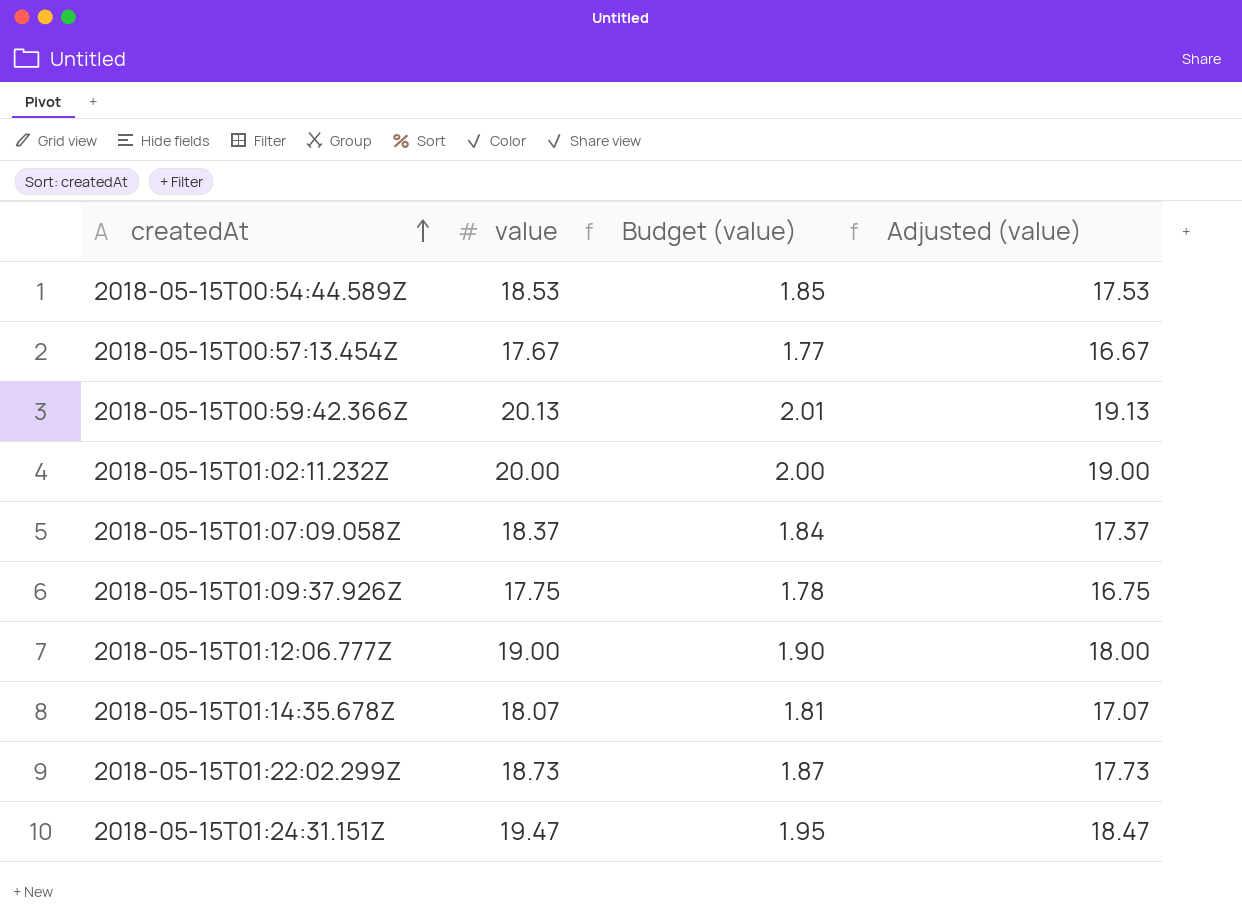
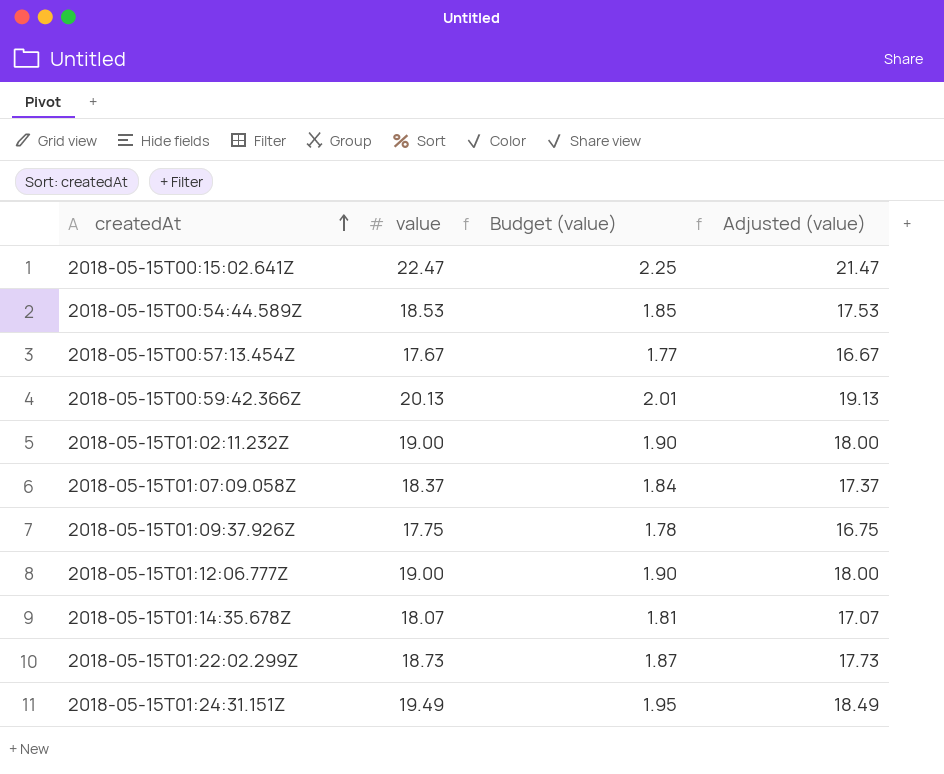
row 2018-05-15T00:15:02.641Z: none -> 22.47 | 2.25 | 21.47
2018-05-15T01:02:11.232Z | value: 20.00 -> 19.00
2018-05-15T01:02:11.232Z | Budget (value): 2.00 -> 1.90
2018-05-15T01:02:11.232Z | Adjusted (value): 19.00 -> 18.00
2018-05-15T01:24:31.151Z | value: 19.47 -> 19.49
2018-05-15T01:24:31.151Z | Adjusted (value): 18.47 -> 18.49

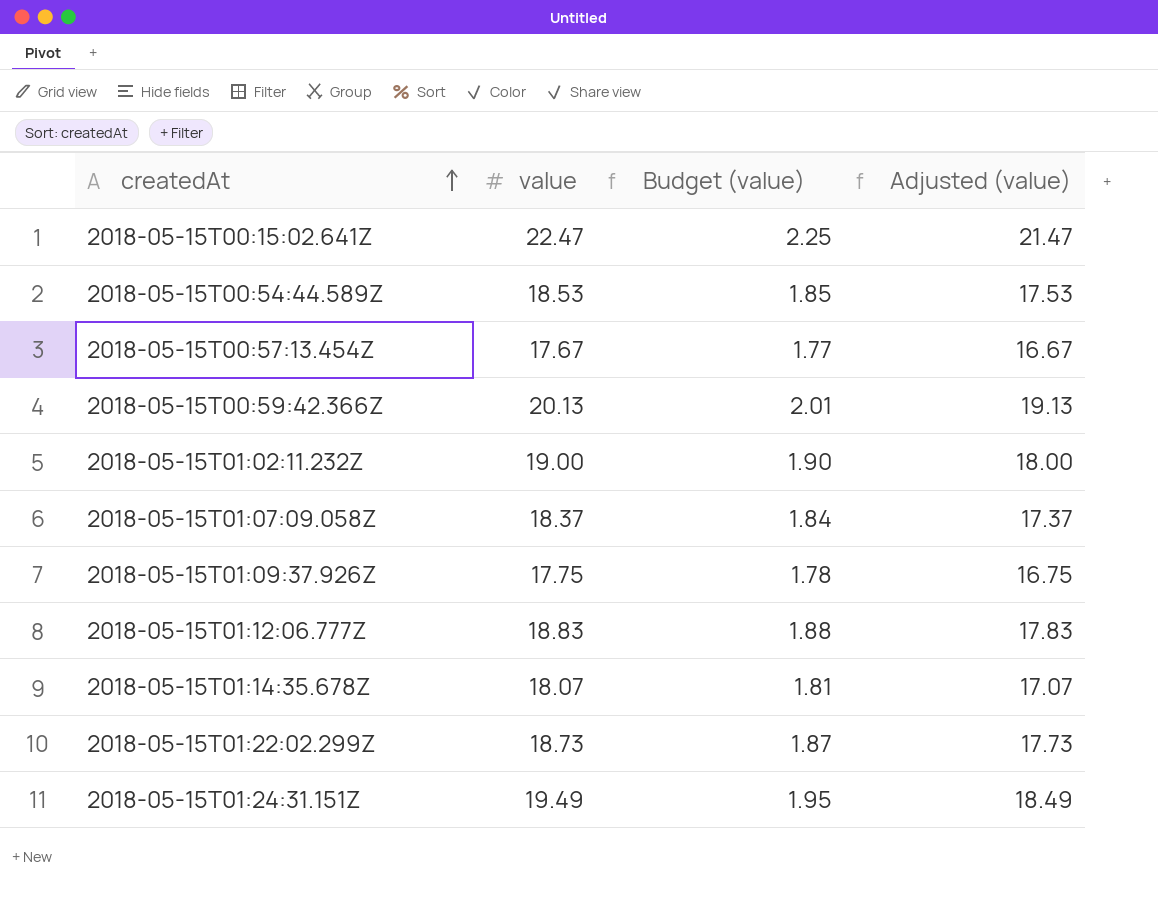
2018-05-15T01:12:06.777Z | value: 19.00 -> 18.83
2018-05-15T01:12:06.777Z | Budget (value): 1.90 -> 1.88
2018-05-15T01:12:06.777Z | Adjusted (value): 18.00 -> 17.83

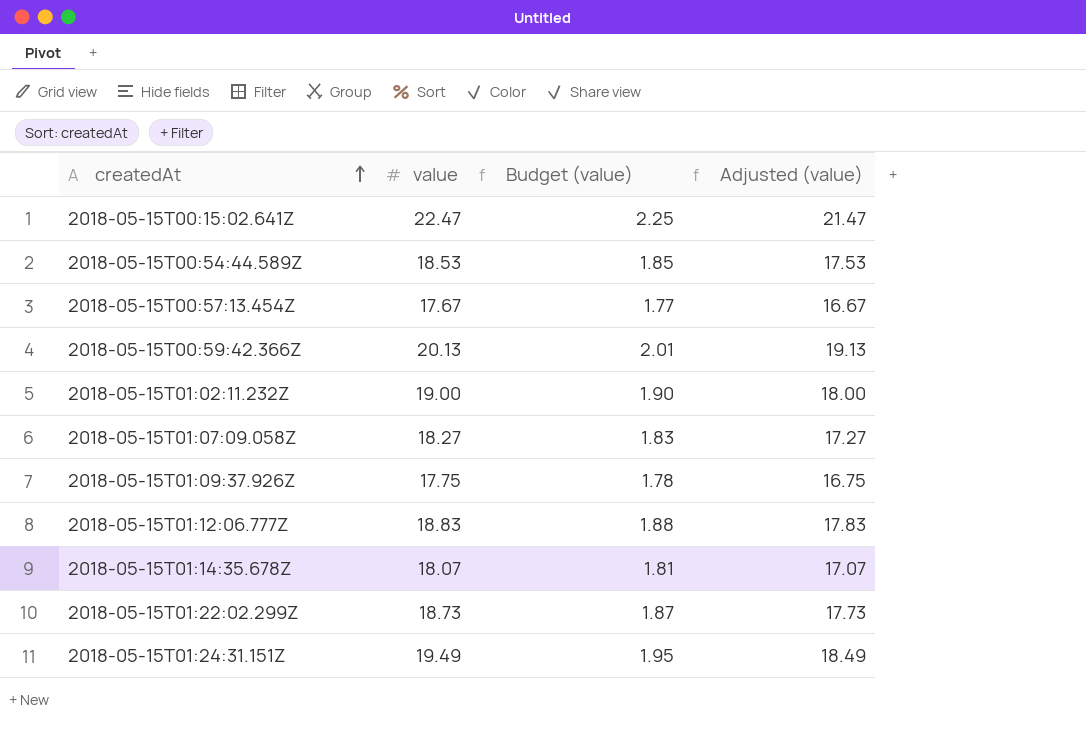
2018-05-15T01:07:09.058Z | value: 18.37 -> 18.27
2018-05-15T01:07:09.058Z | Budget (value): 1.84 -> 1.83
2018-05-15T01:07:09.058Z | Adjusted (value): 17.37 -> 17.27

